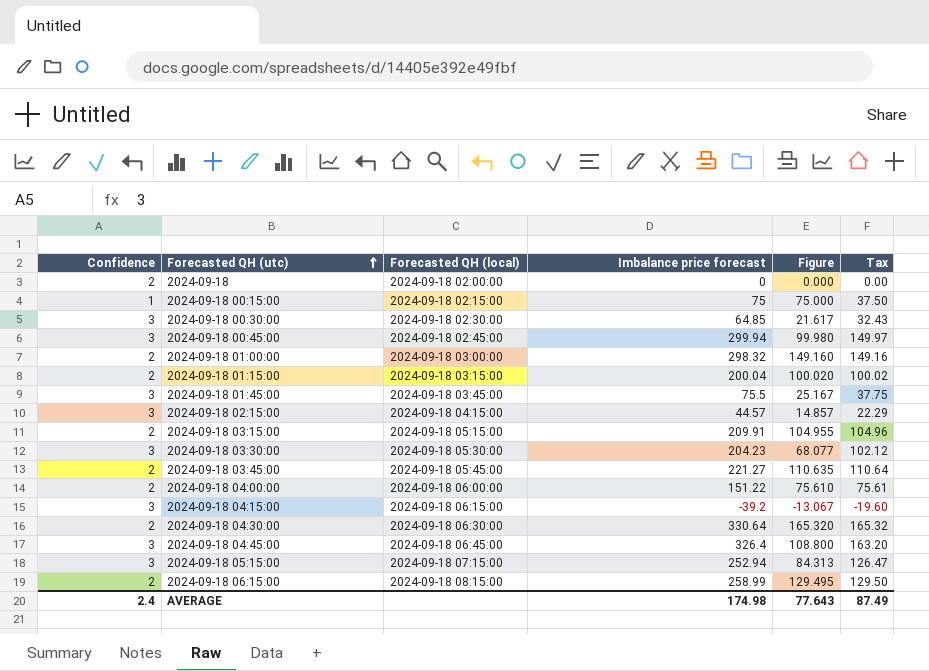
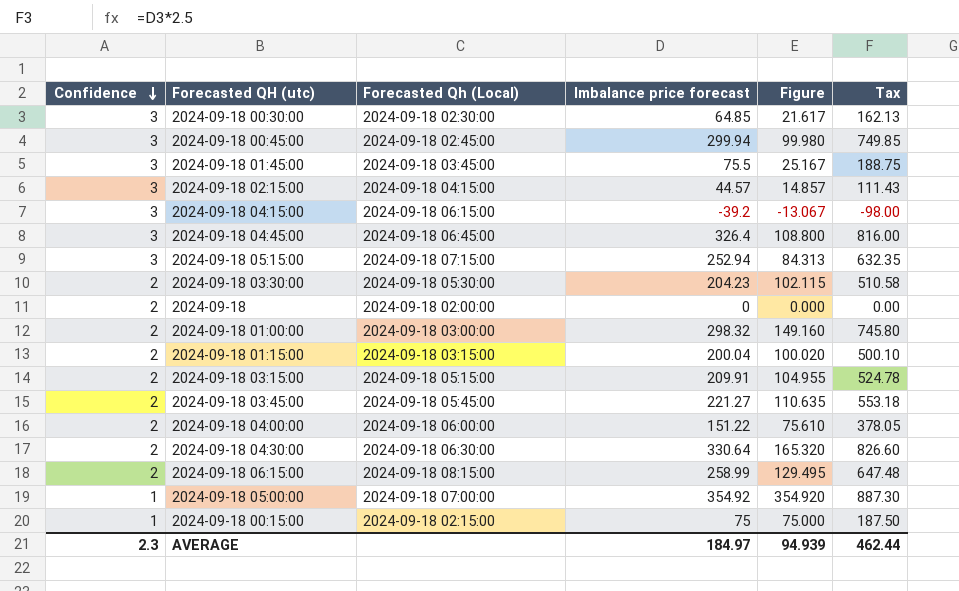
row order: Forecasted QH (utc) ascending -> Confidence descending
column name: Forecasted QH (local) -> Forecasted Qh (Local)
column Tax | formula: [Imbalance price forecast] * 0.5 -> [Imbalance price forecast] * 2.5
2024-09-18 03:30:00 | Confidence: 3 -> 2
2024-09-18 03:30:00 | Figure: 68.077 -> 102.115
row 2024-09-18 05:00:00: none -> 1 | 2024-09-18 07:00:00 | 354.92 | 354.920 | 887.30
AVERAGE | Confidence: 2.4 -> 2.3
AVERAGE | Imbalance price forecast: 174.98 -> 184.97
AVERAGE | Figure: 77.643 -> 94.939
AVERAGE | Tax: 87.49 -> 462.44

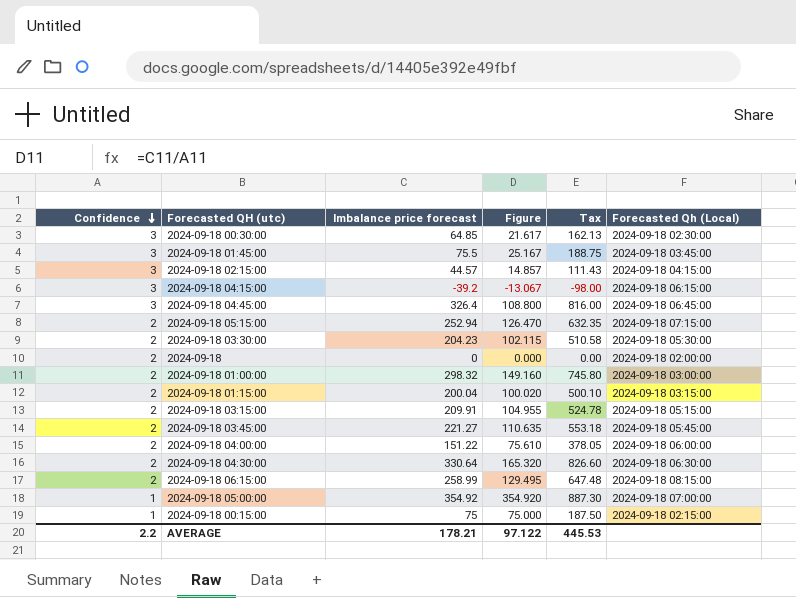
column Forecasted Qh (Local) | position: 3 -> 6
row 2024-09-18 00:45:00: 3 | 2024-09-18 02:45:00 | 299.94 | 99.980 | 749.85 -> none
2024-09-18 05:15:00 | Confidence: 3 -> 2
2024-09-18 05:15:00 | Figure: 84.313 -> 126.470
AVERAGE | Confidence: 2.3 -> 2.2
AVERAGE | Imbalance price forecast: 184.97 -> 178.21
AVERAGE | Figure: 94.939 -> 97.122
AVERAGE | Tax: 462.44 -> 445.53

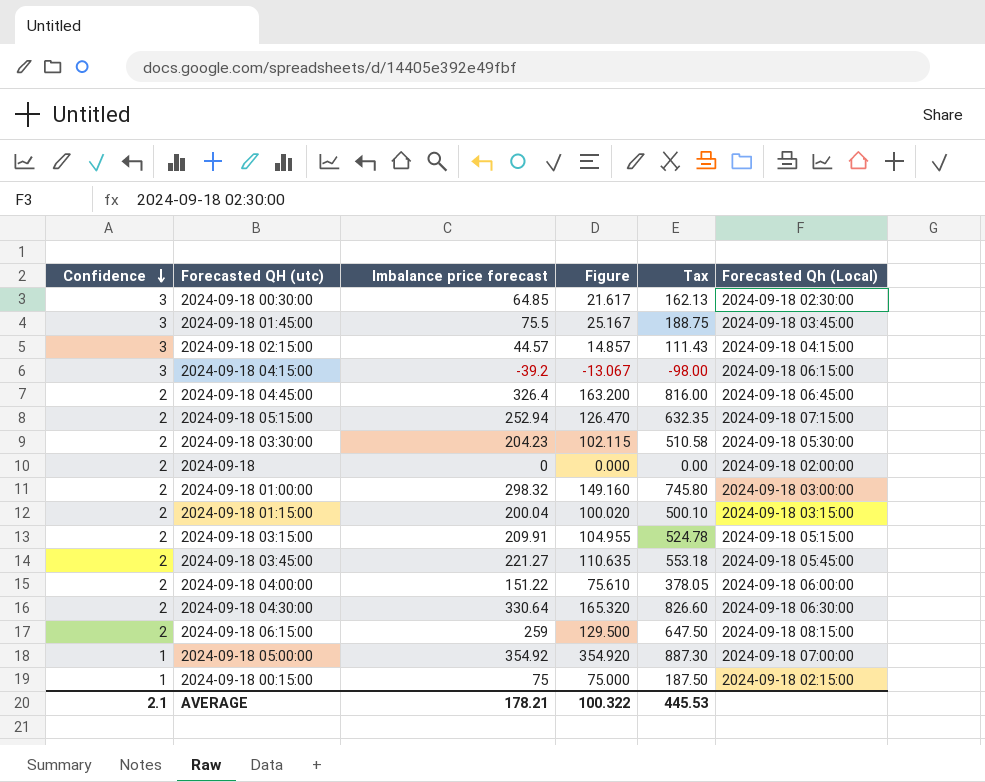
2024-09-18 04:45:00 | Confidence: 3 -> 2
2024-09-18 04:45:00 | Figure: 108.800 -> 163.200
2024-09-18 06:15:00 | Imbalance price forecast: 258.99 -> 259
2024-09-18 06:15:00 | Figure: 129.495 -> 129.500
2024-09-18 06:15:00 | Tax: 647.48 -> 647.50
AVERAGE | Confidence: 2.2 -> 2.1
AVERAGE | Figure: 97.122 -> 100.322

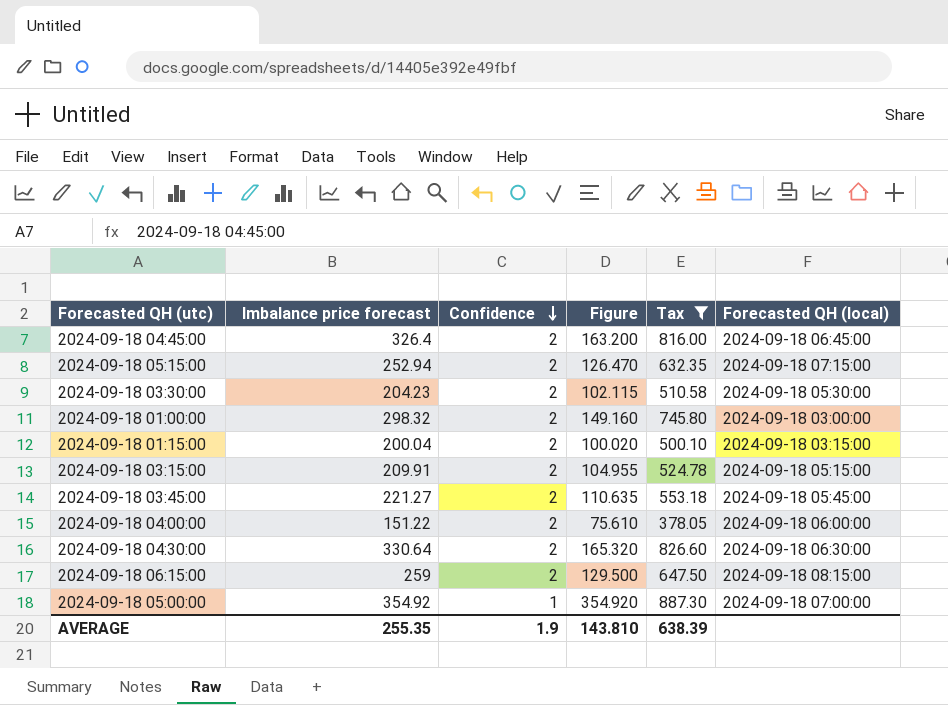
filter: none -> Tax >= 378.05
column Confidence | position: 1 -> 3
column name: Forecasted Qh (Local) -> Forecasted QH (local)
AVERAGE | Imbalance price forecast: 178.21 -> 255.35
AVERAGE | Confidence: 2.1 -> 1.9
AVERAGE | Figure: 100.322 -> 143.810
AVERAGE | Tax: 445.53 -> 638.39

